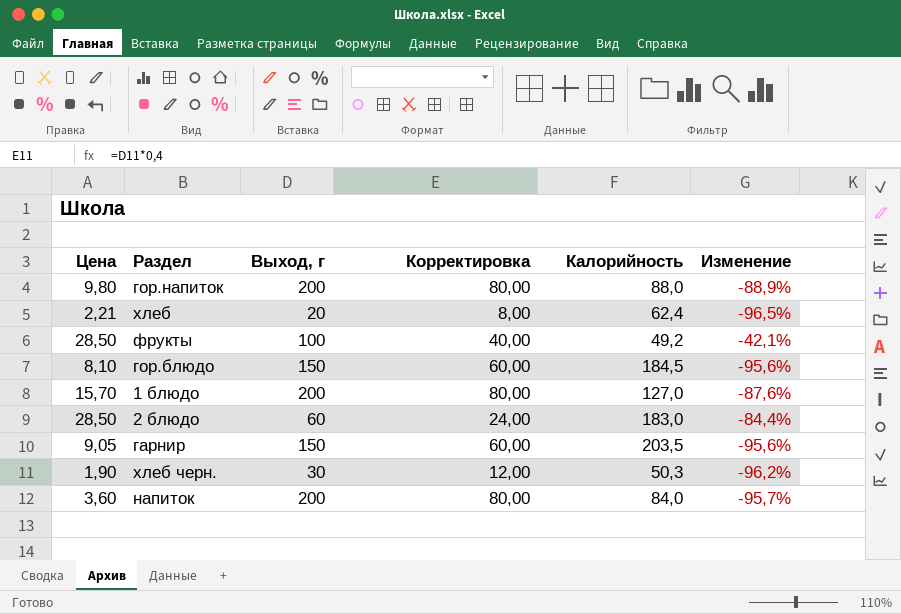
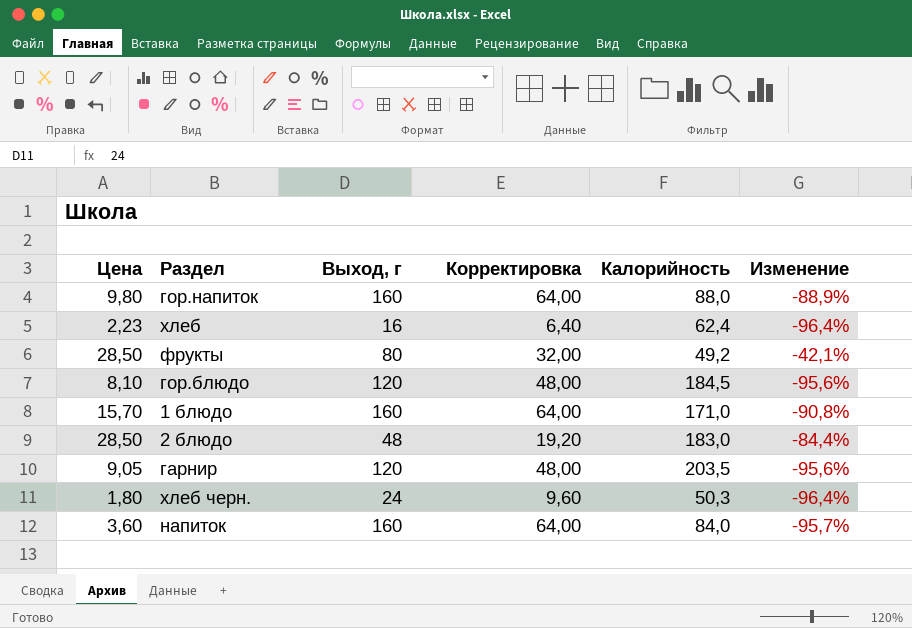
гор.напиток | Выход, г: 200 -> 160
гор.напиток | Корректировка: 80,00 -> 64,00
хлеб | Цена: 2,21 -> 2,23
хлеб | Выход, г: 20 -> 16
хлеб | Корректировка: 8,00 -> 6,40
хлеб | Изменение: -96,5% -> -96,4%
фрукты | Выход, г: 100 -> 80
фрукты | Корректировка: 40,00 -> 32,00
гор.блюдо | Выход, г: 150 -> 120
гор.блюдо | Корректировка: 60,00 -> 48,00
1 блюдо | Выход, г: 200 -> 160
1 блюдо | Корректировка: 80,00 -> 64,00
1 блюдо | Калорийность: 127,0 -> 171,0
1 блюдо | Изменение: -87,6% -> -90,8%
2 блюдо | Выход, г: 60 -> 48
2 блюдо | Корректировка: 24,00 -> 19,20
гарнир | Выход, г: 150 -> 120
гарнир | Корректировка: 60,00 -> 48,00
хлеб черн. | Цена: 1,90 -> 1,80
хлеб черн. | Выход, г: 30 -> 24
хлеб черн. | Корректировка: 12,00 -> 9,60
хлеб черн. | Изменение: -96,2% -> -96,4%
напиток | Выход, г: 200 -> 160
напиток | Корректировка: 80,00 -> 64,00

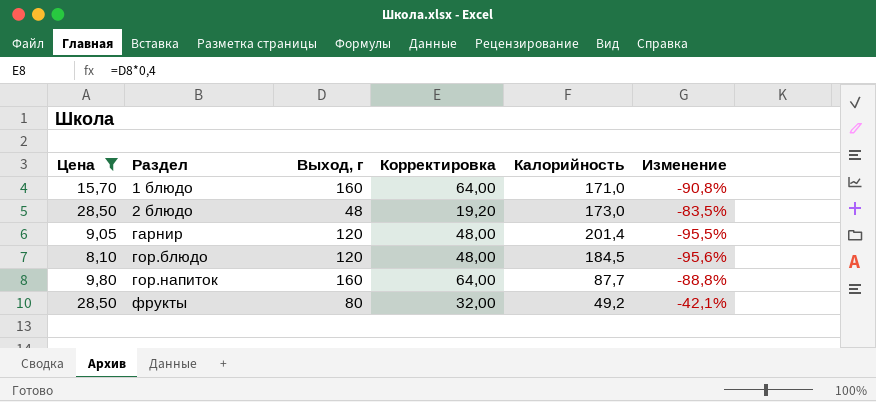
filter: none -> Цена >= 8,10
row order: none -> Раздел ascending
2 блюдо | Калорийность: 183,0 -> 173,0
2 блюдо | Изменение: -84,4% -> -83,5%
гарнир | Калорийность: 203,5 -> 201,4
гарнир | Изменение: -95,6% -> -95,5%
гор.напиток | Калорийность: 88,0 -> 87,7
гор.напиток | Изменение: -88,9% -> -88,8%

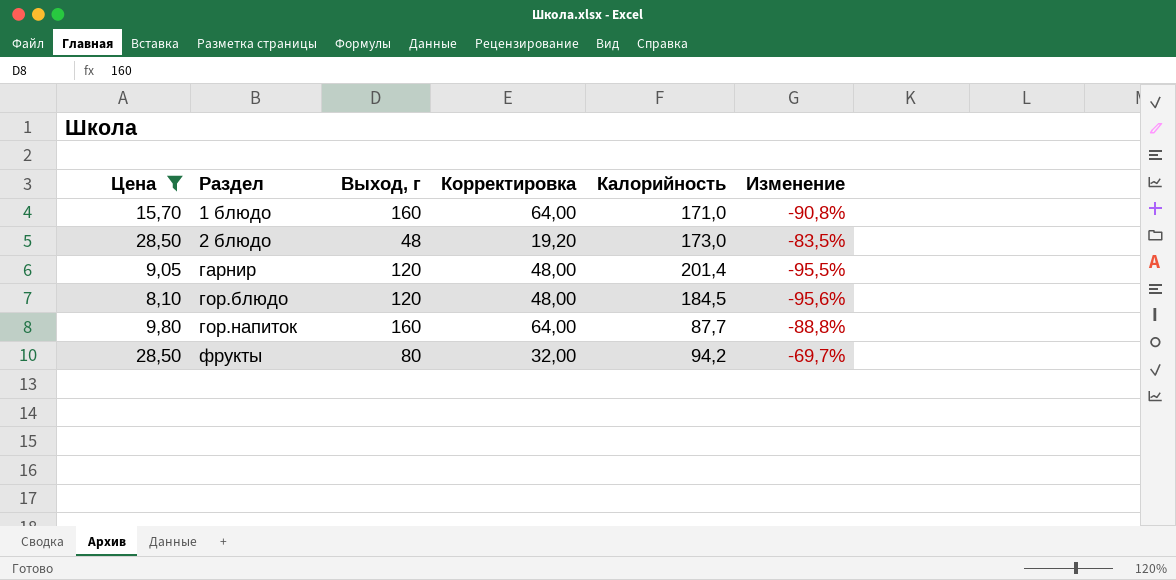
фрукты | Калорийность: 49,2 -> 94,2
фрукты | Изменение: -42,1% -> -69,7%

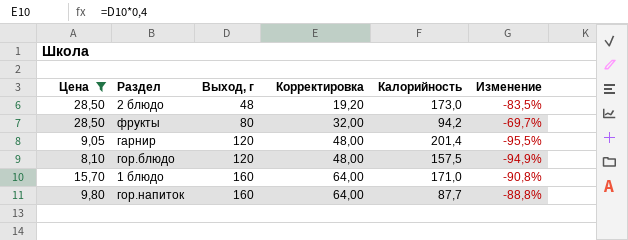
row order: Раздел ascending -> Выход, г ascending
гор.блюдо | Калорийность: 184,5 -> 157,5
гор.блюдо | Изменение: -95,6% -> -94,9%

